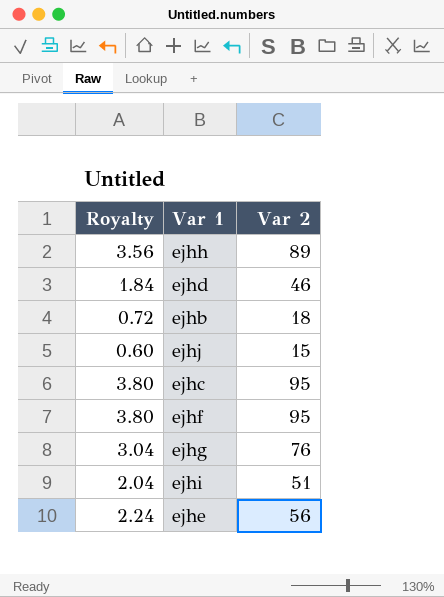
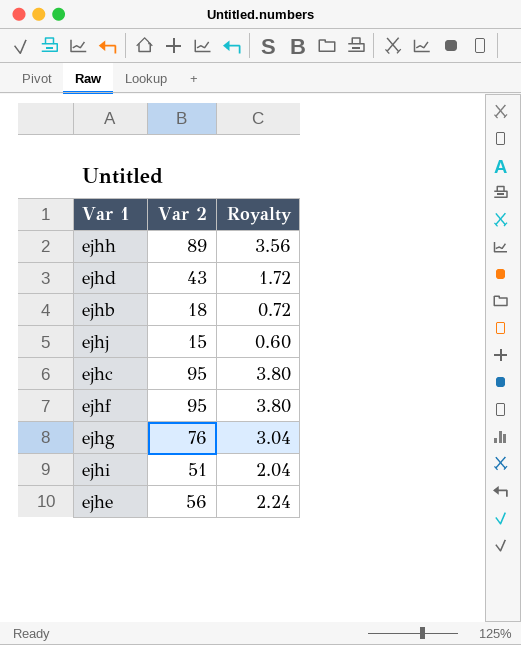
column Royalty | position: 1 -> 3
ejhd | Var 2: 46 -> 43
ejhd | Royalty: 1.84 -> 1.72

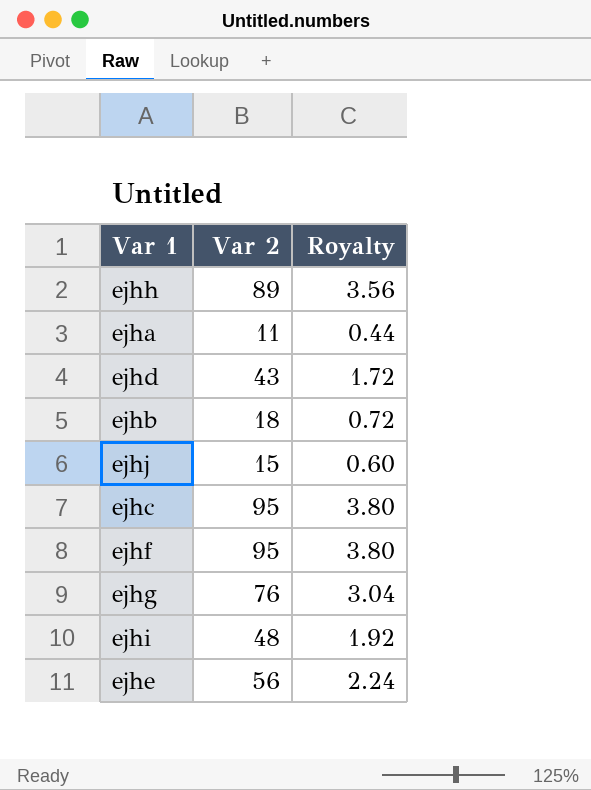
row ejha: none -> 11 | 0.44
ejhi | Var 2: 51 -> 48
ejhi | Royalty: 2.04 -> 1.92

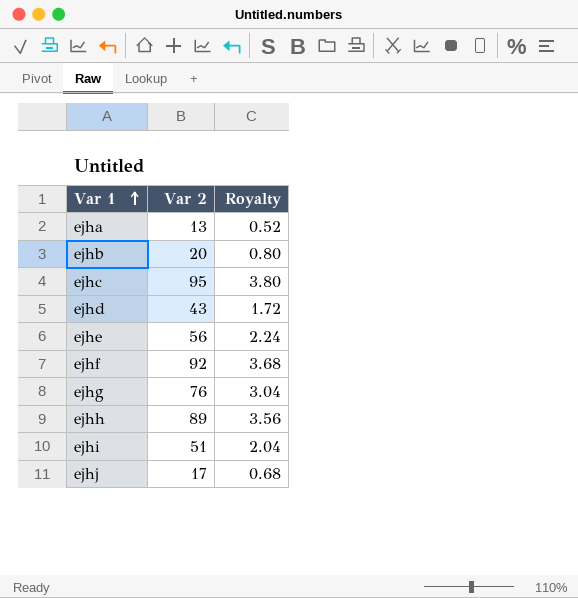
row order: none -> Var 1 ascending
ejha | Var 2: 11 -> 13
ejha | Royalty: 0.44 -> 0.52
ejhb | Var 2: 18 -> 20
ejhb | Royalty: 0.72 -> 0.80
ejhf | Var 2: 95 -> 92
ejhf | Royalty: 3.80 -> 3.68
ejhi | Var 2: 48 -> 51
ejhi | Royalty: 1.92 -> 2.04
ejhj | Var 2: 15 -> 17
ejhj | Royalty: 0.60 -> 0.68

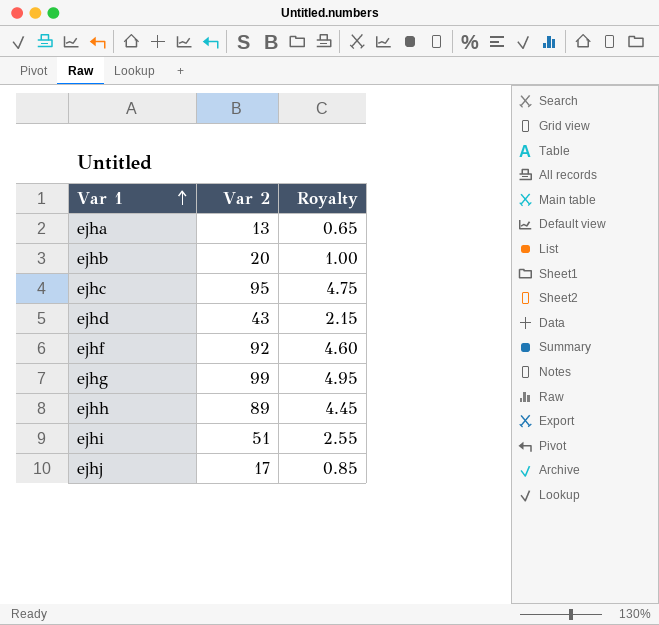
column Royalty | formula: [Var 2] * 0.04 -> [Var 2] * 0.05
row ejhe: 56 | 2.24 -> none
ejhg | Var 2: 76 -> 99

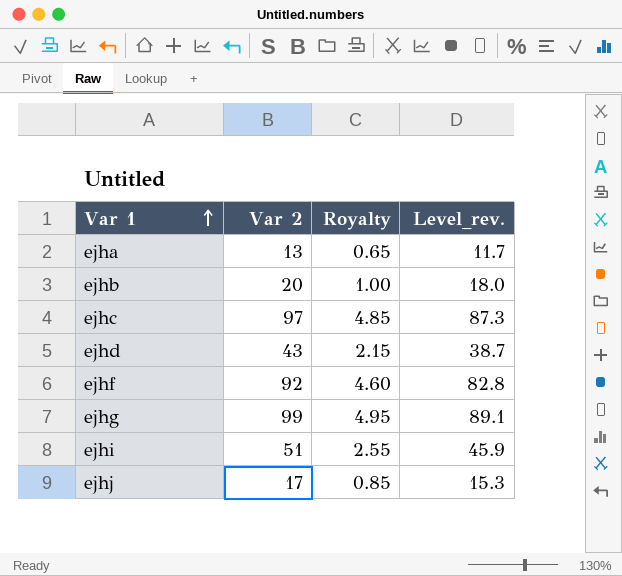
column Level_rev. | formula: none -> [Var 2] * 0.9
row ejhh: 89 | 4.45 -> none
ejhc | Var 2: 95 -> 97
ejhc | Royalty: 4.75 -> 4.85

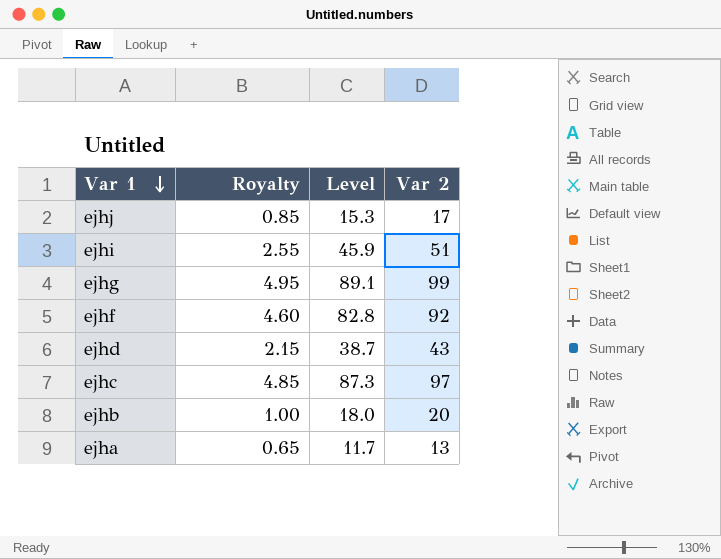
row order: Var 1 ascending -> Var 1 descending
column name: Level_rev. -> Level
column Var 2 | position: 2 -> 4

